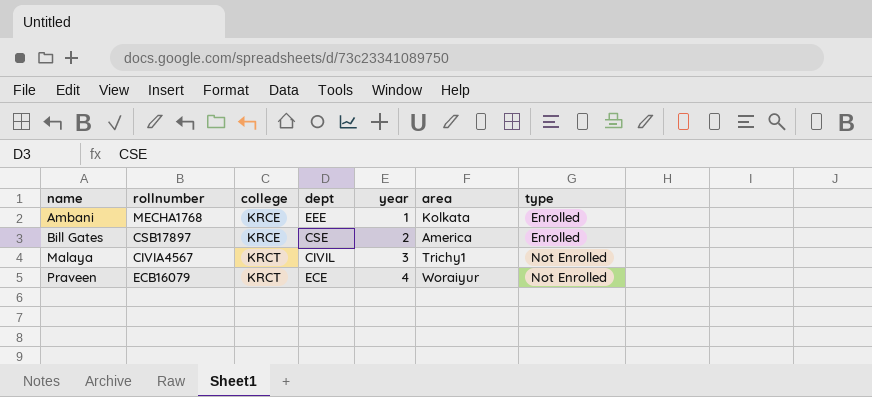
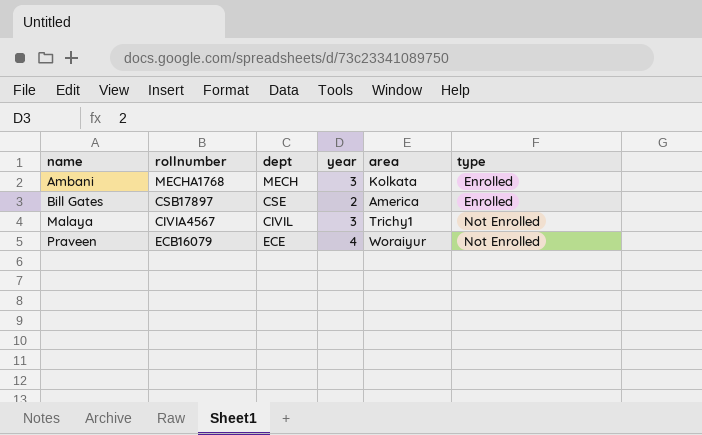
column college | position: 3 -> none
Ambani | dept: EEE -> MECH
Ambani | year: 1 -> 3

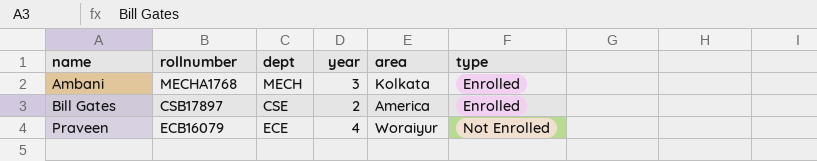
row Malaya: CIVIA4567 | CIVIL | 3 | Trichy1 | Not Enrolled -> none

